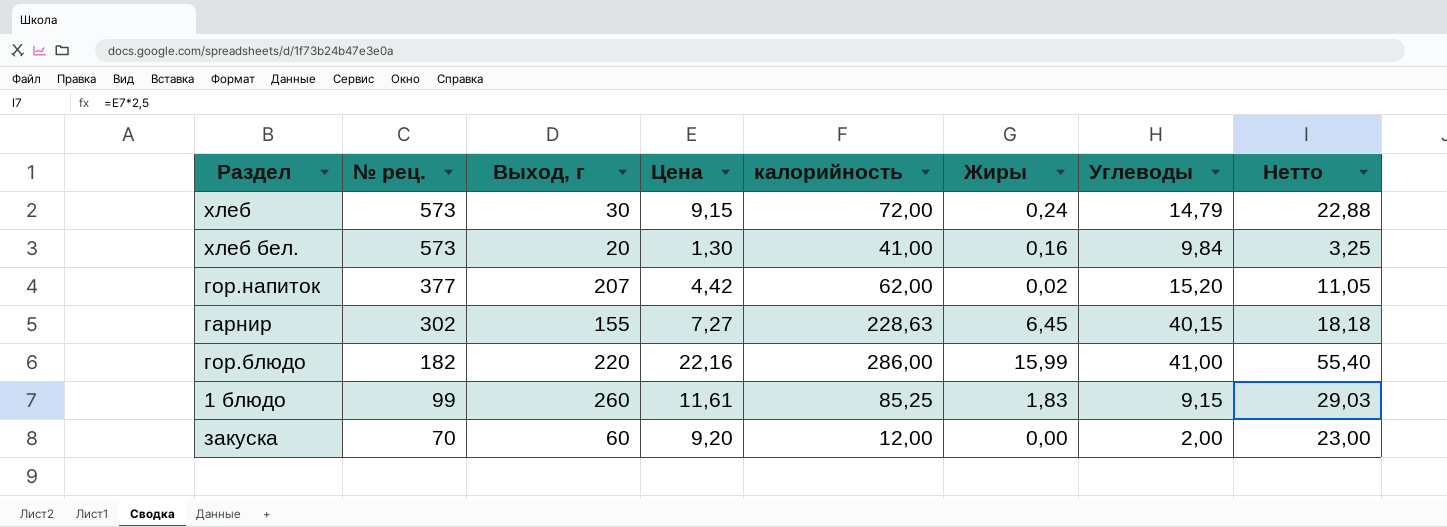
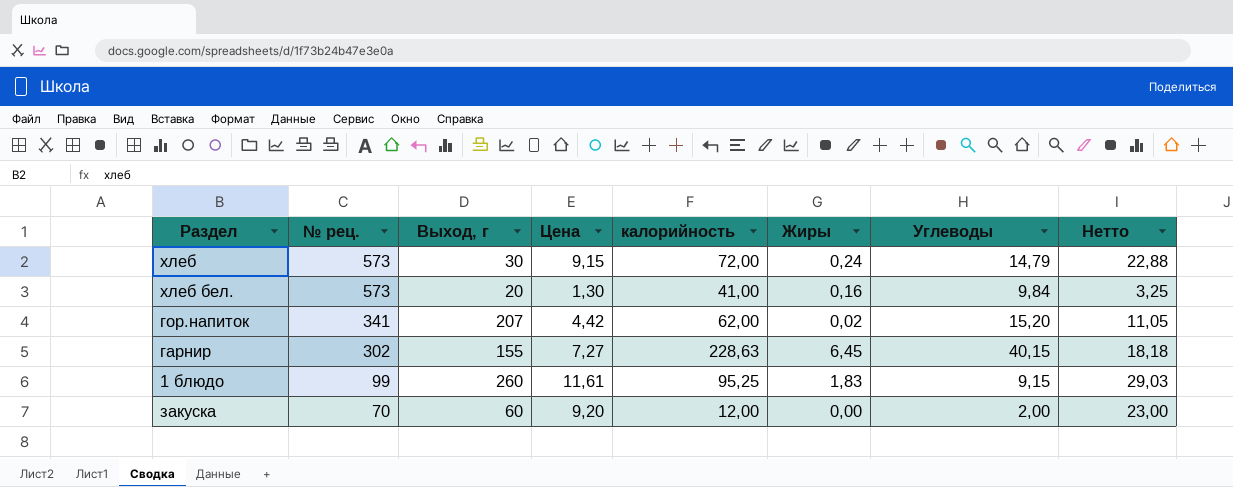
row гор.блюдо: 182 | 220 | 22,16 | 286,00 | 15,99 | 41,00 | 55,40 -> none
гор.напиток | № рец.: 377 -> 341
1 блюдо | калорийность: 85,25 -> 95,25

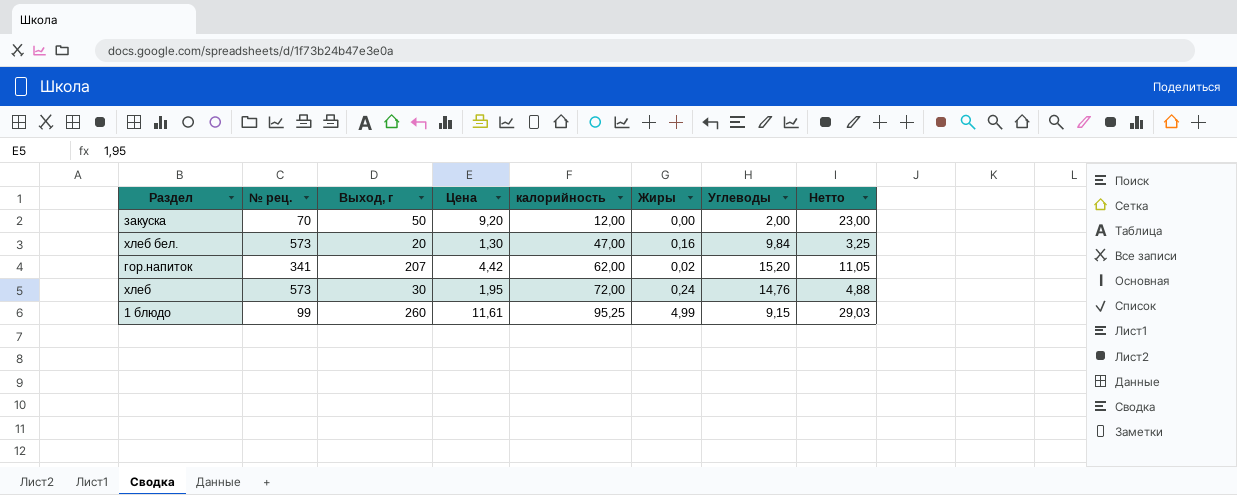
row order: № рец. descending -> калорийность ascending
row гарнир: 302 | 155 | 7,27 | 228,63 | 6,45 | 40,15 | 18,18 -> none
закуска | Выход, г: 60 -> 50
хлеб бел. | калорийность: 41,00 -> 47,00
хлеб | Цена: 9,15 -> 1,95
хлеб | Углеводы: 14,79 -> 14,76
хлеб | Нетто: 22,88 -> 4,88
1 блюдо | Жиры: 1,83 -> 4,99

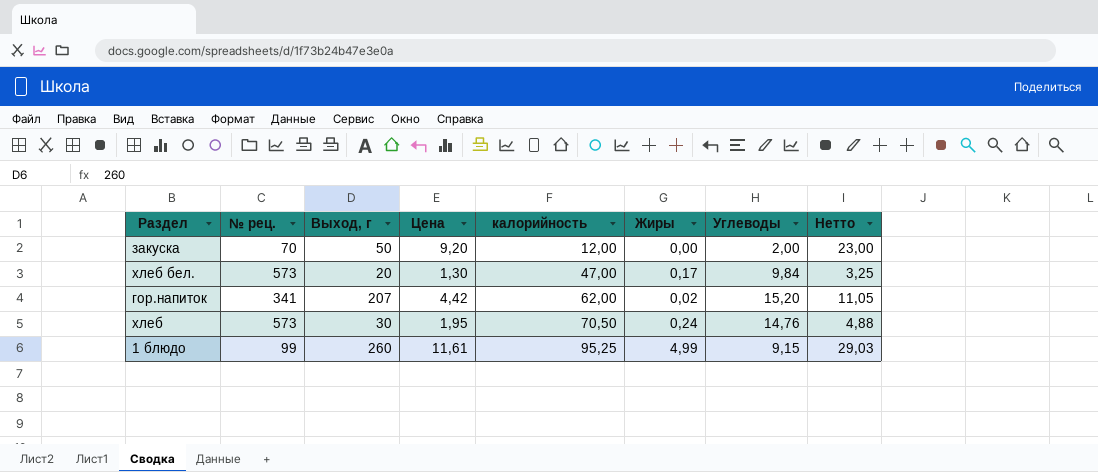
хлеб бел. | Жиры: 0,16 -> 0,17
хлеб | калорийность: 72,00 -> 70,50

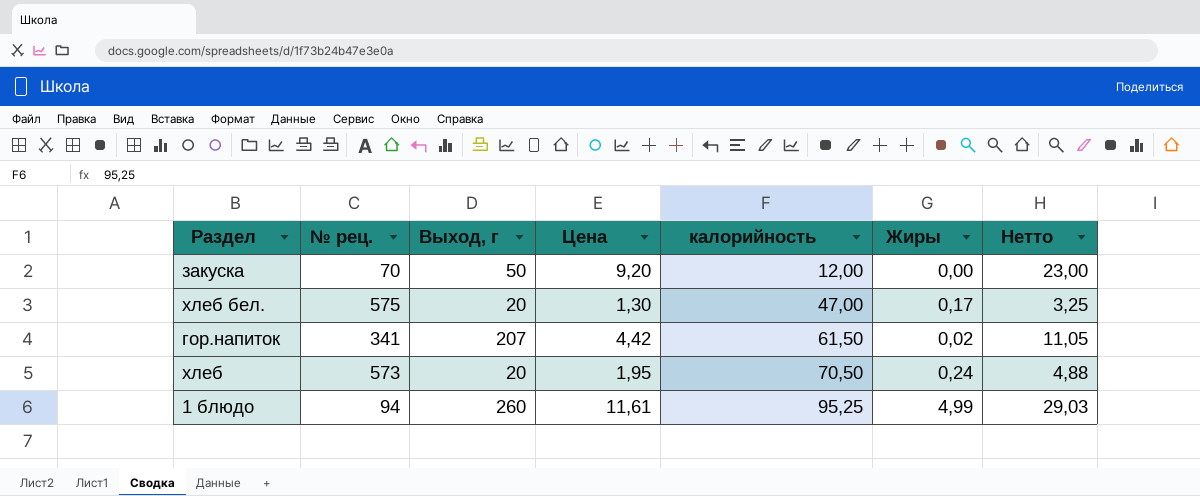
column Углеводы | position: 7 -> none
хлеб бел. | № рец.: 573 -> 575
гор.напиток | калорийность: 62,00 -> 61,50
хлеб | Выход, г: 30 -> 20
1 блюдо | № рец.: 99 -> 94

